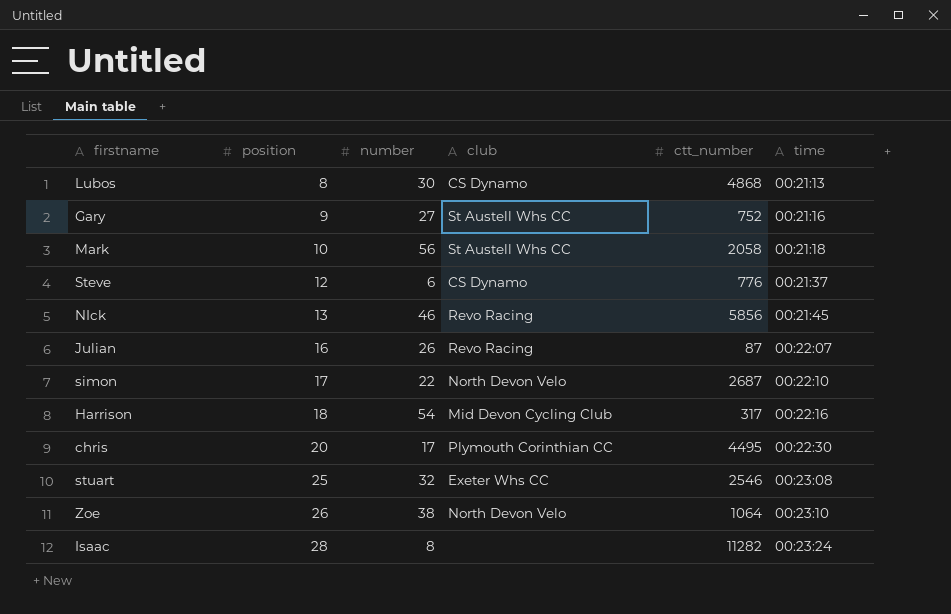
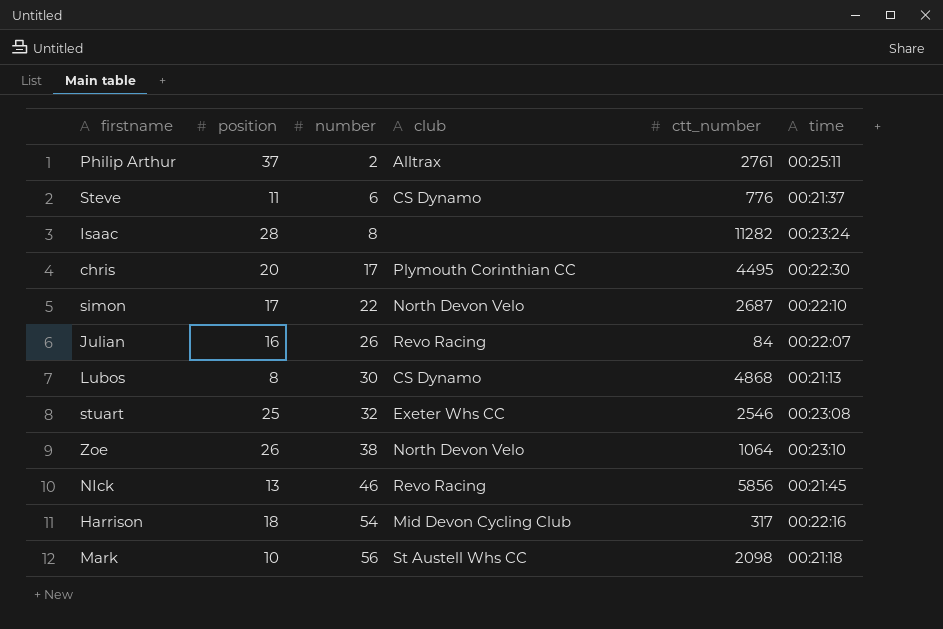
row order: position ascending -> number ascending
row Gary: 9 | 27 | St Austell Whs CC | 752 | 00:21:16 -> none
row Philip Arthur: none -> 37 | 2 | Alltrax | 2761 | 00:25:11
Steve | position: 12 -> 11
Julian | ctt_number: 87 -> 84
Mark | ctt_number: 2058 -> 2098

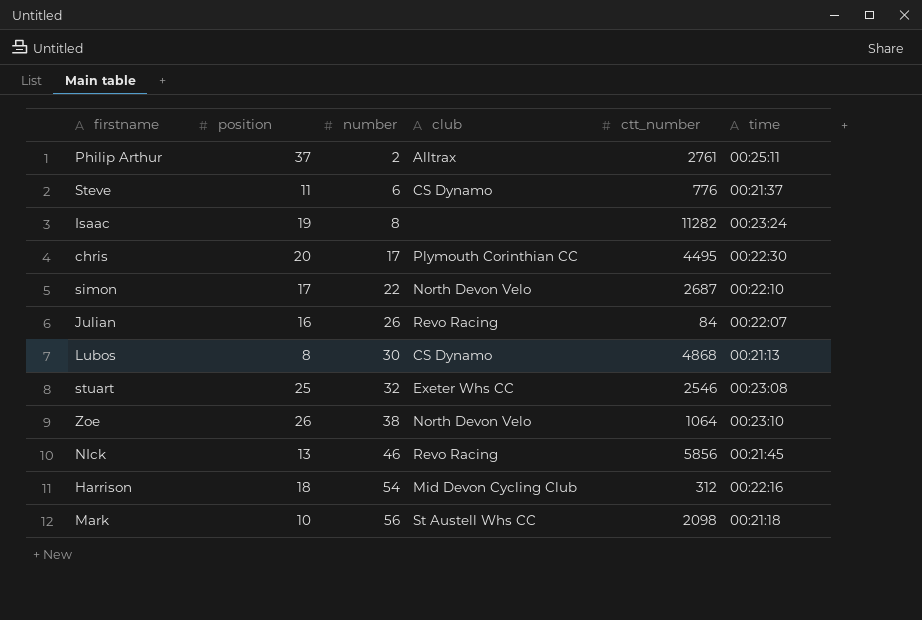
Isaac | position: 28 -> 19
Harrison | ctt_number: 317 -> 312

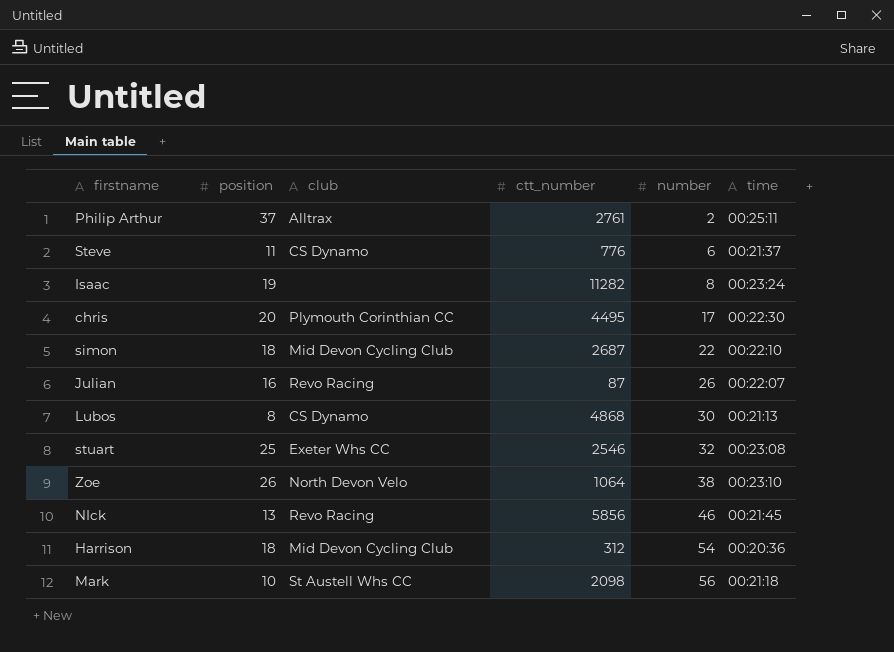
column number | position: 3 -> 5
simon | position: 17 -> 18
simon | club: North Devon Velo -> Mid Devon Cycling Club
Julian | ctt_number: 84 -> 87
Harrison | time: 00:22:16 -> 00:20:36

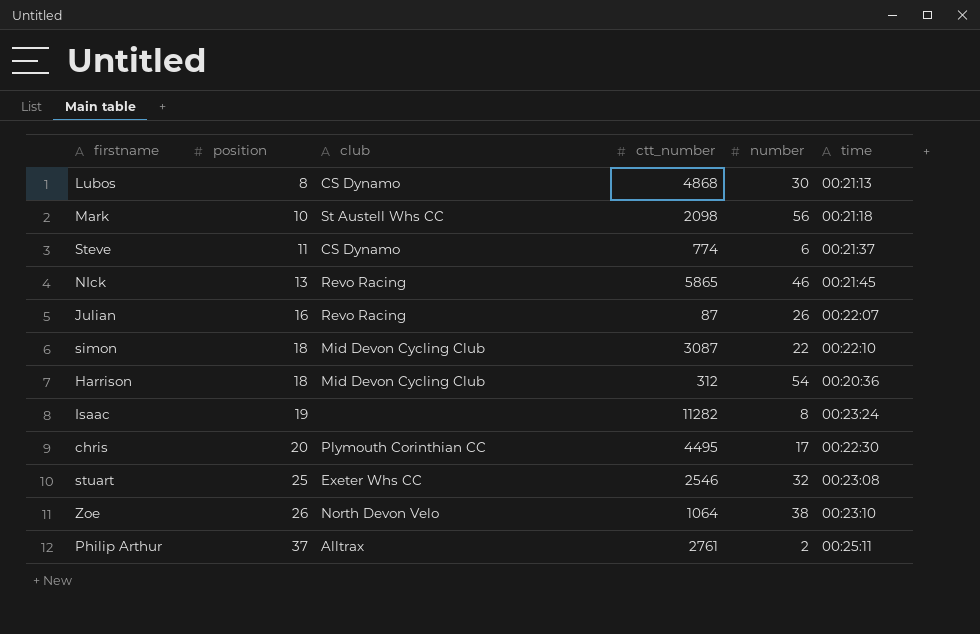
row order: number ascending -> position ascending
Steve | ctt_number: 776 -> 774
NIck | ctt_number: 5856 -> 5865
simon | ctt_number: 2687 -> 3087

